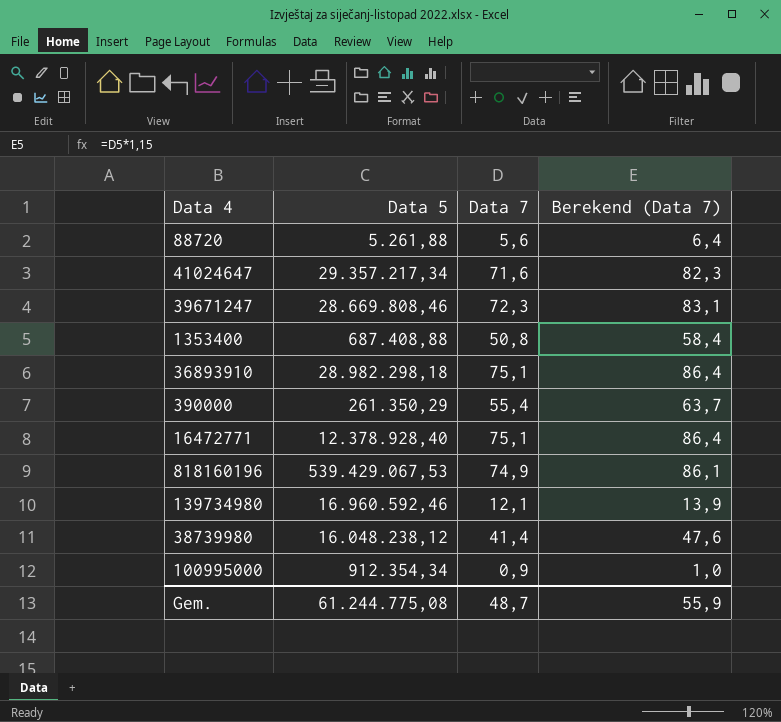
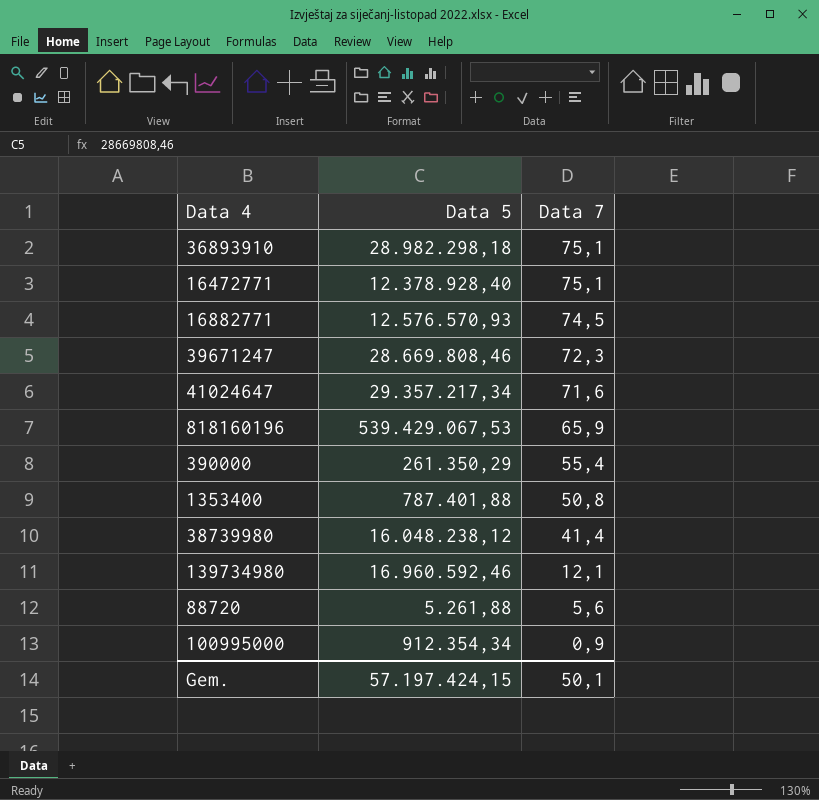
row order: none -> Data 7 descending
column Berekend (Data 7) | formula: [Data 7] * 1,15 -> none
row 16882771: none -> 12.576.570,93 | 74,5
818160196 | Data 7: 74,9 -> 65,9
1353400 | Data 5: 687.408,88 -> 787.401,88
Gem. | Data 5: 61.244.775,08 -> 57.197.424,15
Gem. | Data 7: 48,7 -> 50,1

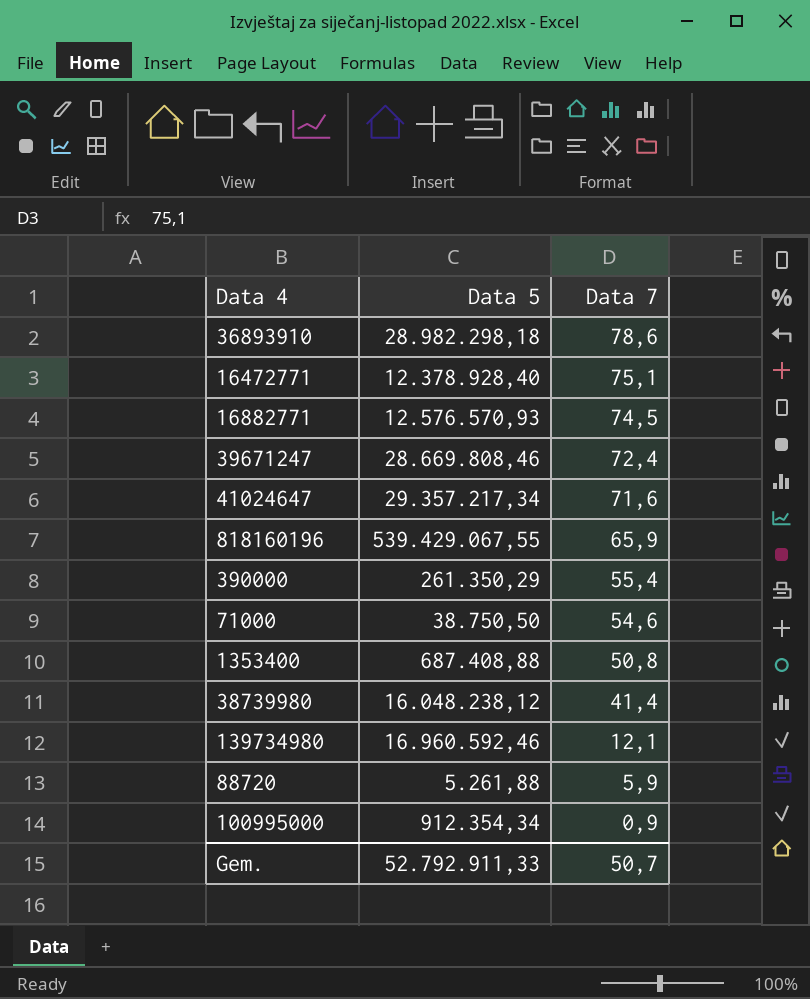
36893910 | Data 7: 75,1 -> 78,6
39671247 | Data 7: 72,3 -> 72,4
818160196 | Data 5: 539.429.067,53 -> 539.429.067,55
row 71000: none -> 38.750,50 | 54,6
1353400 | Data 5: 787.401,88 -> 687.408,88
88720 | Data 7: 5,6 -> 5,9
Gem. | Data 5: 57.197.424,15 -> 52.792.911,33
Gem. | Data 7: 50,1 -> 50,7

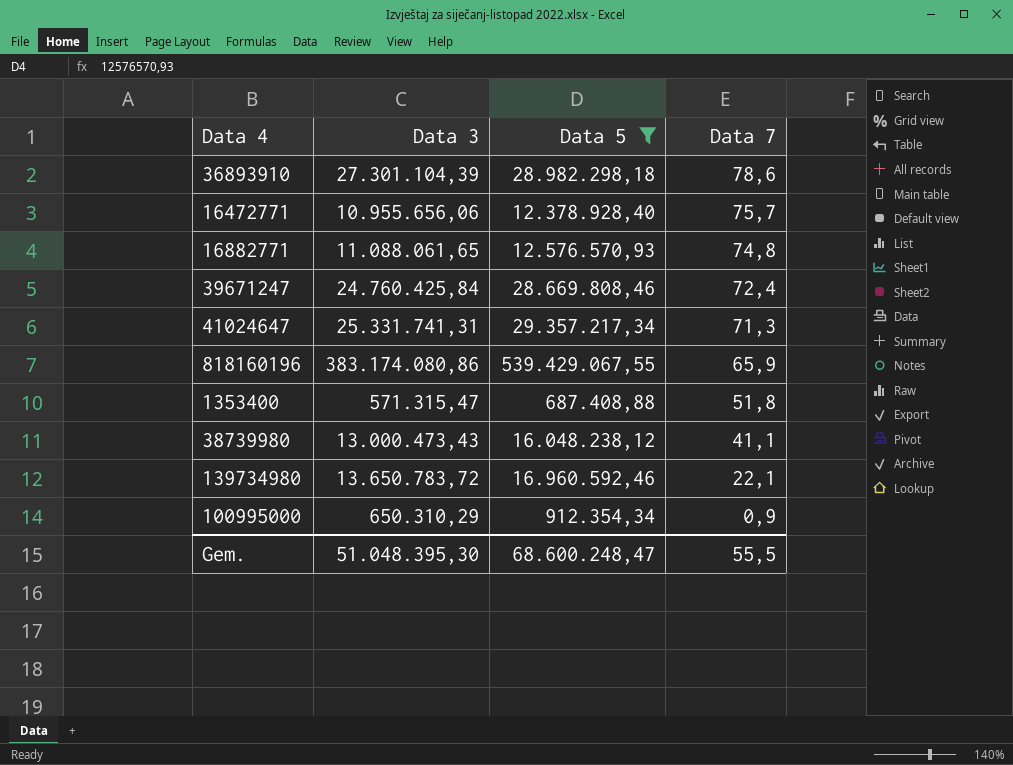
filter: none -> Data 5 >= 687.408,88
column Data 3 | position: none -> 2
16472771 | Data 7: 75,1 -> 75,7
16882771 | Data 7: 74,5 -> 74,8
41024647 | Data 7: 71,6 -> 71,3
1353400 | Data 7: 50,8 -> 51,8
38739980 | Data 7: 41,4 -> 41,1
139734980 | Data 7: 12,1 -> 22,1
Gem. | Data 5: 52.792.911,33 -> 68.600.248,47
Gem. | Data 7: 50,7 -> 55,5

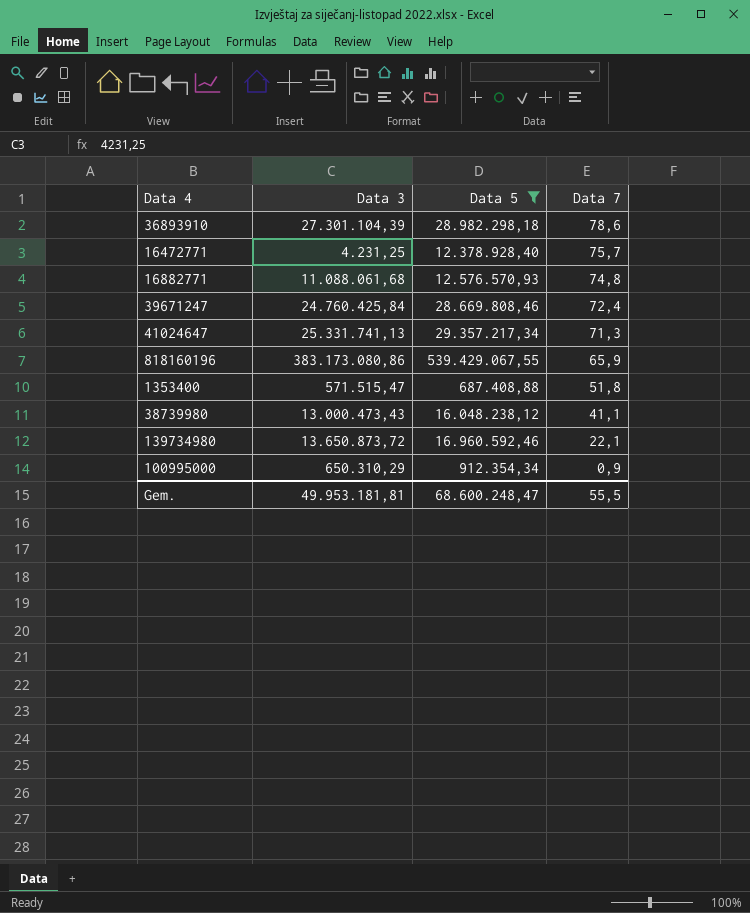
16472771 | Data 3: 10.955.656,06 -> 4.231,25
16882771 | Data 3: 11.088.061,65 -> 11.088.061,68
41024647 | Data 3: 25.331.741,31 -> 25.331.741,13
818160196 | Data 3: 383.174.080,86 -> 383.173.080,86
1353400 | Data 3: 571.315,47 -> 571.515,47
139734980 | Data 3: 13.650.783,72 -> 13.650.873,72
Gem. | Data 3: 51.048.395,30 -> 49.953.181,81

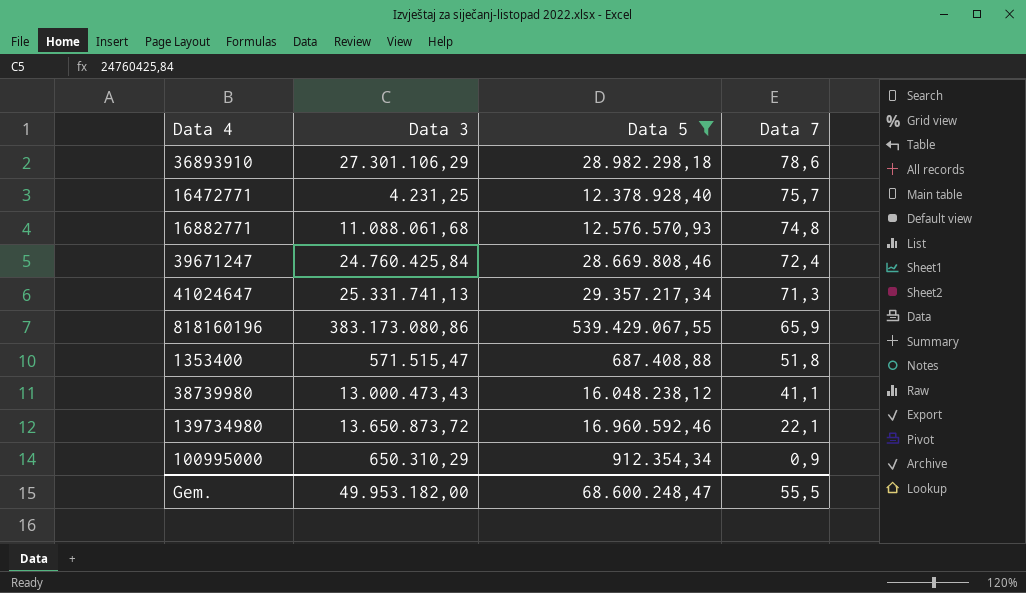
36893910 | Data 3: 27.301.104,39 -> 27.301.106,29
Gem. | Data 3: 49.953.181,81 -> 49.953.182,00

